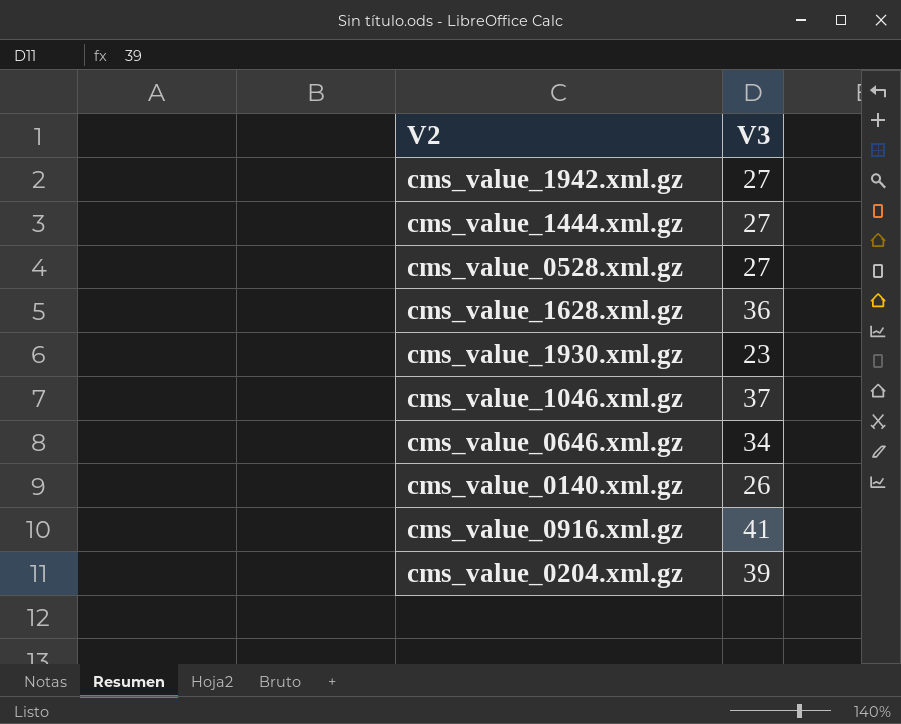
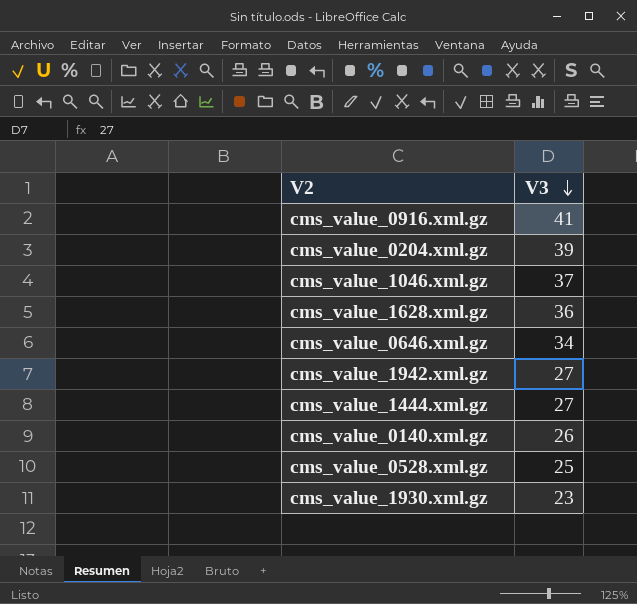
row order: none -> V3 descending
cms_value_0528.xml.gz | V3: 27 -> 25

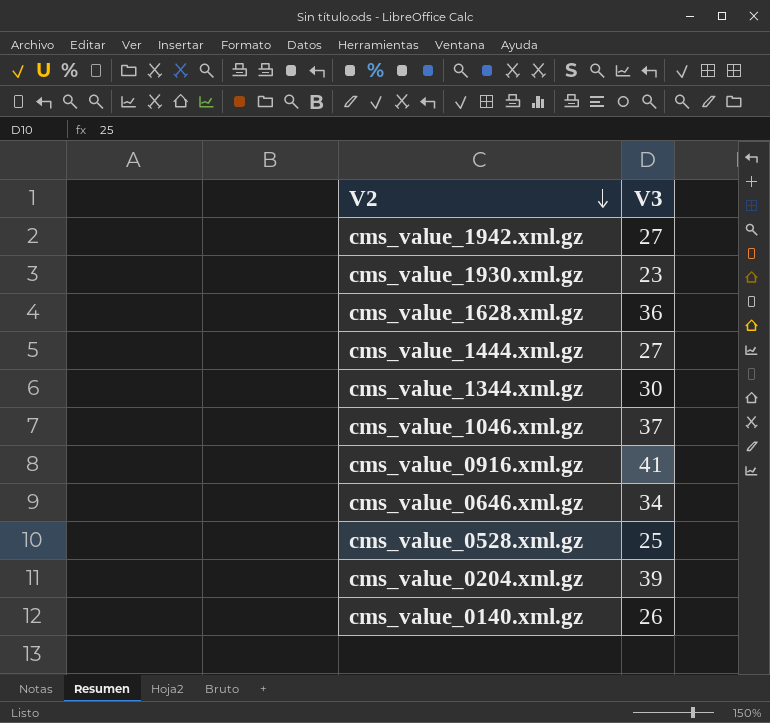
row order: V3 descending -> V2 descending
row cms_value_1344.xml.gz: none -> 30

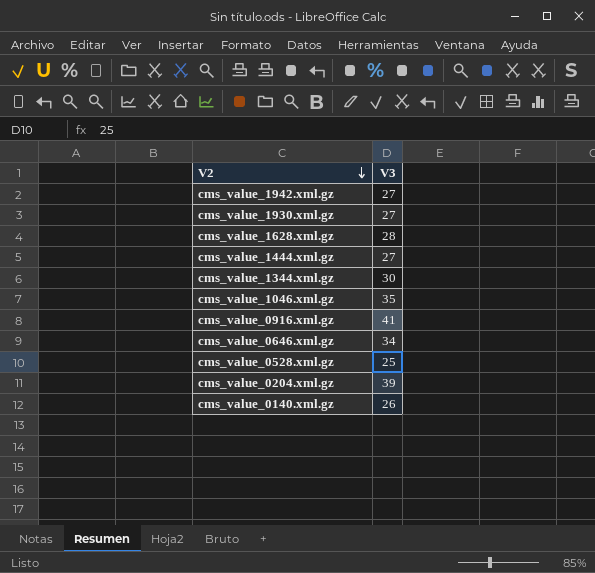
cms_value_1930.xml.gz | V3: 23 -> 27
cms_value_1628.xml.gz | V3: 36 -> 28
cms_value_1046.xml.gz | V3: 37 -> 35

